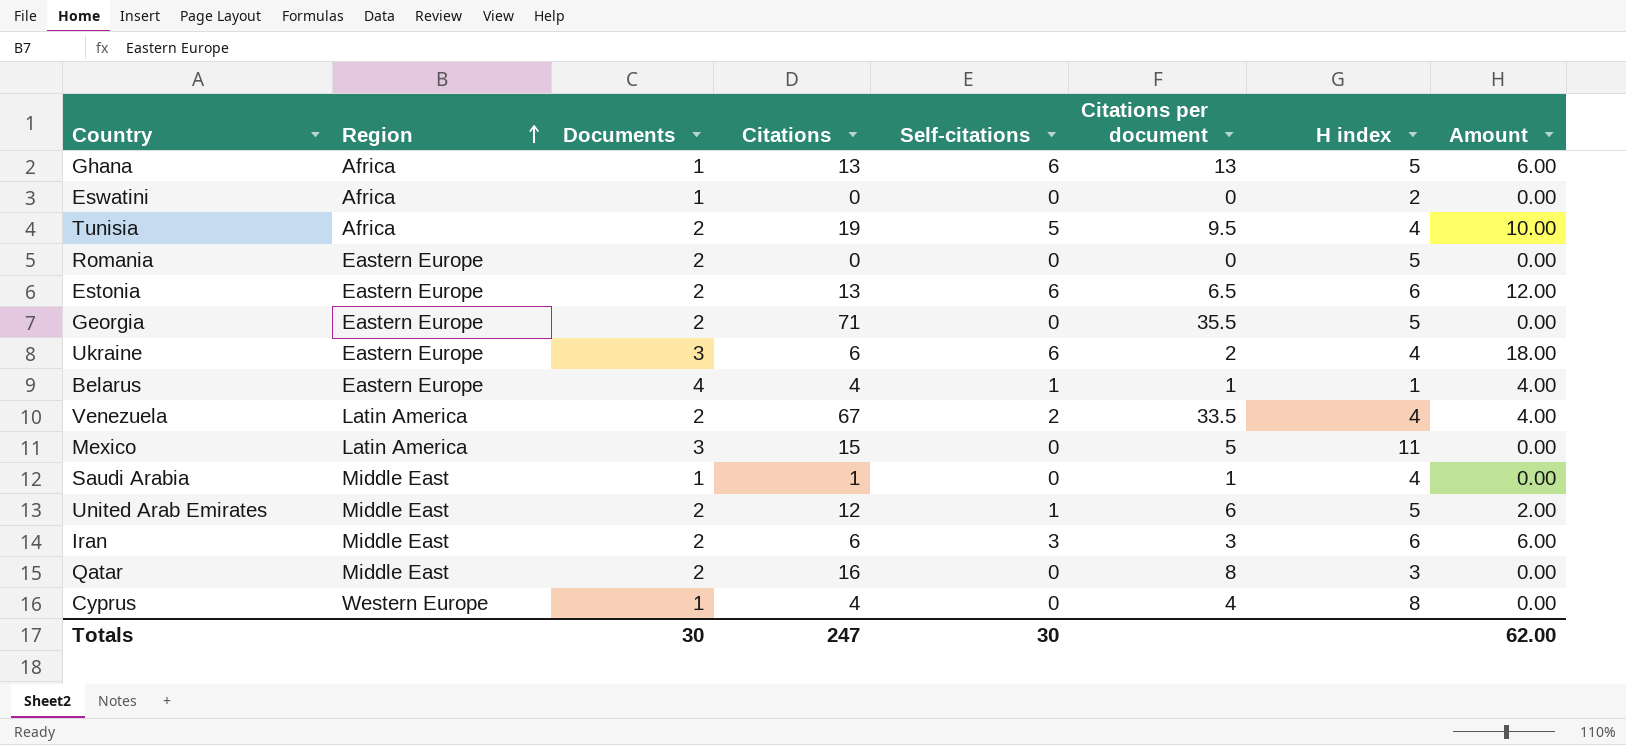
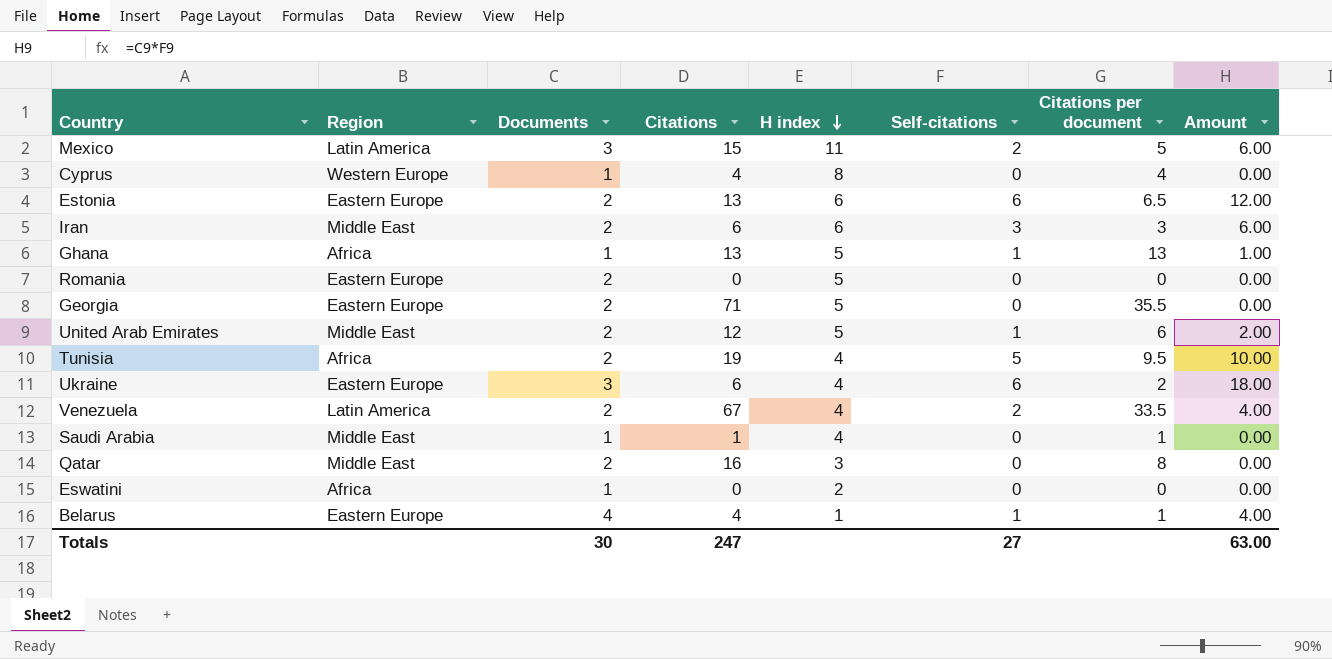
row order: Region ascending -> H index descending
column H index | position: 7 -> 5
Mexico | Self-citations: 0 -> 2
Mexico | Amount: 0.00 -> 6.00
Ghana | Self-citations: 6 -> 1
Ghana | Amount: 6.00 -> 1.00
Totals | Self-citations: 30 -> 27
Totals | Amount: 62.00 -> 63.00

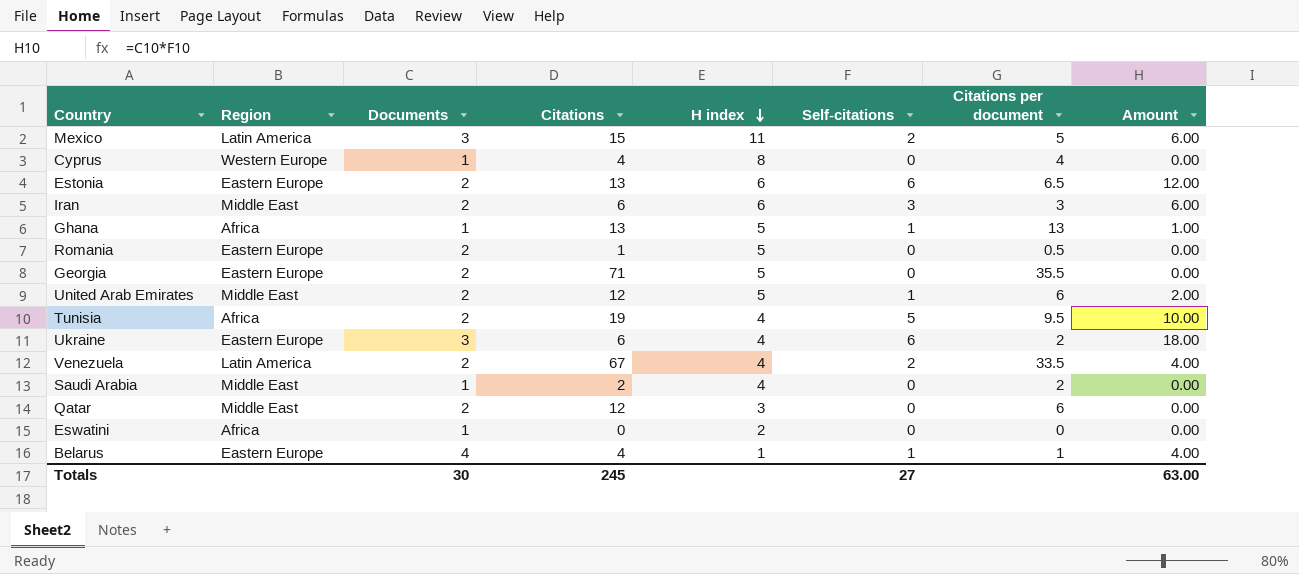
Romania | Citations: 0 -> 1
Romania | Citations per document: 0 -> 0.5
Saudi Arabia | Citations: 1 -> 2
Saudi Arabia | Citations per document: 1 -> 2
Qatar | Citations: 16 -> 12
Qatar | Citations per document: 8 -> 6
Totals | Citations: 247 -> 245

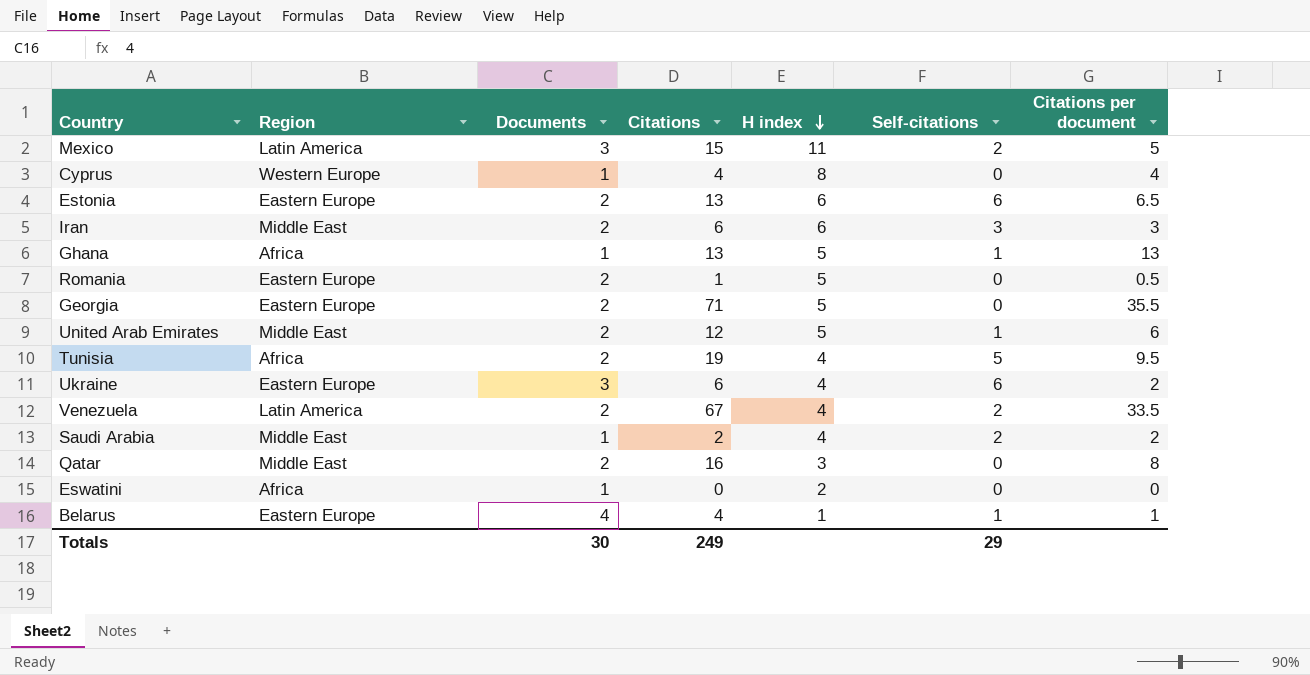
column Amount | formula: [Documents] * [Self-citations] -> none
Saudi Arabia | Self-citations: 0 -> 2
Qatar | Citations: 12 -> 16
Qatar | Citations per document: 6 -> 8
Totals | Citations: 245 -> 249
Totals | Self-citations: 27 -> 29

